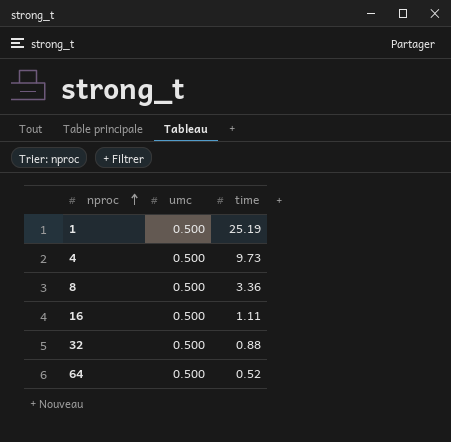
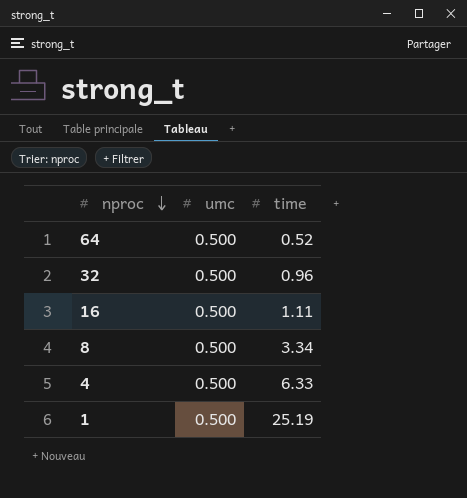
row order: nproc ascending -> nproc descending
32 | time: 0.88 -> 0.96
8 | time: 3.36 -> 3.34
4 | time: 9.73 -> 6.33

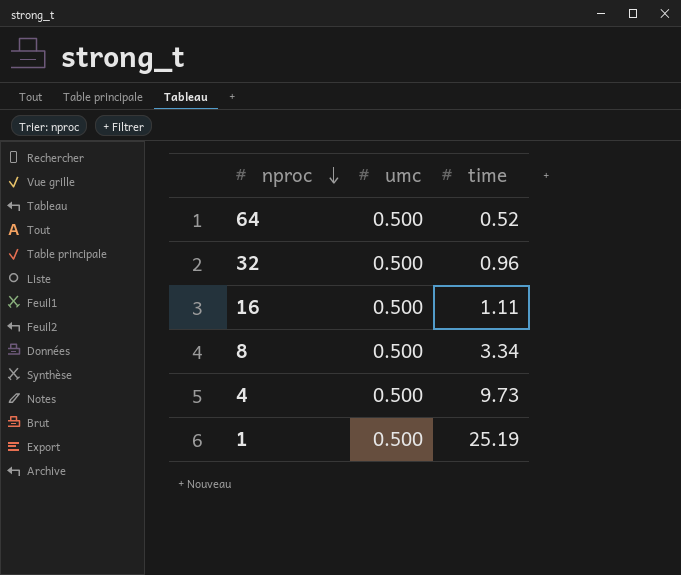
4 | time: 6.33 -> 9.73

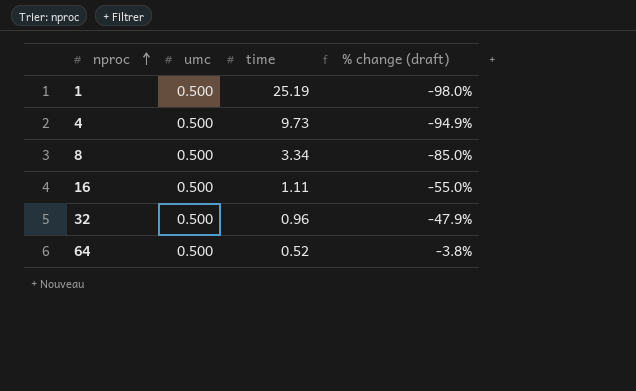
row order: nproc descending -> nproc ascending
column % change (draft) | formula: none -> ([umc] - [time]) / [time]

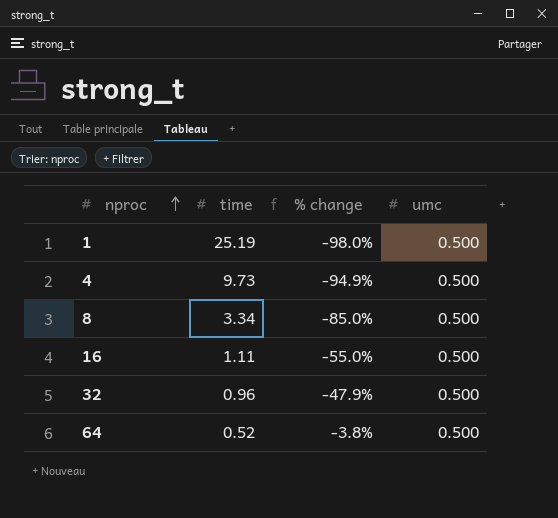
column name: % change (draft) -> % change
column umc | position: 2 -> 4

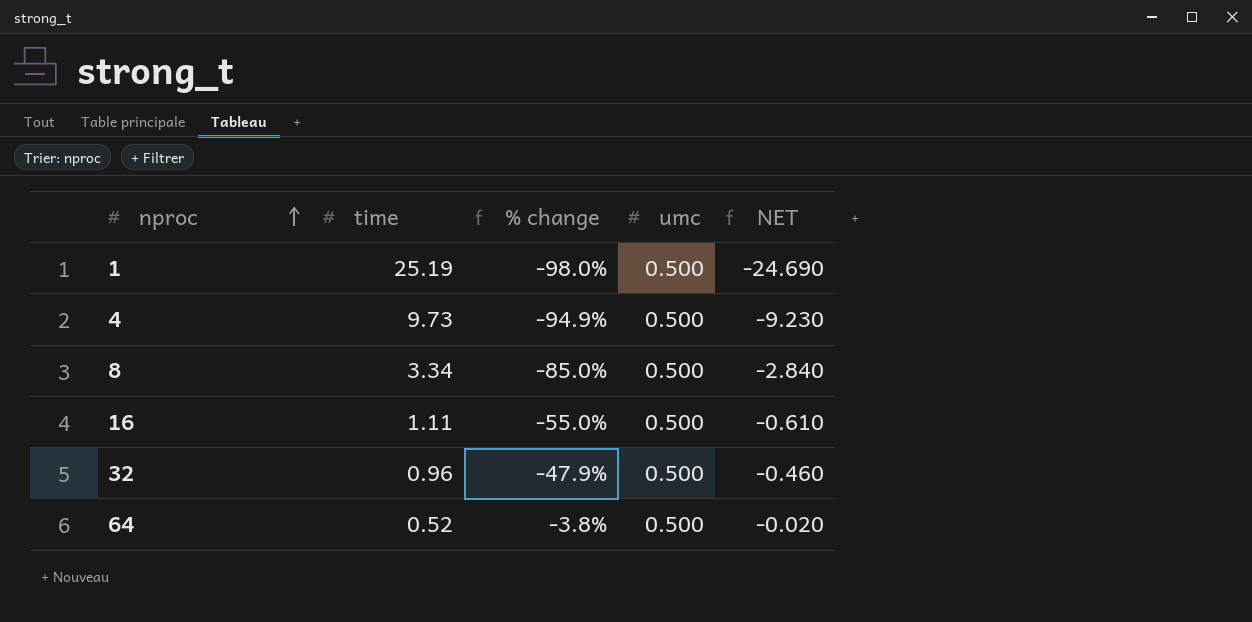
column NET | formula: none -> [umc] - [time]

